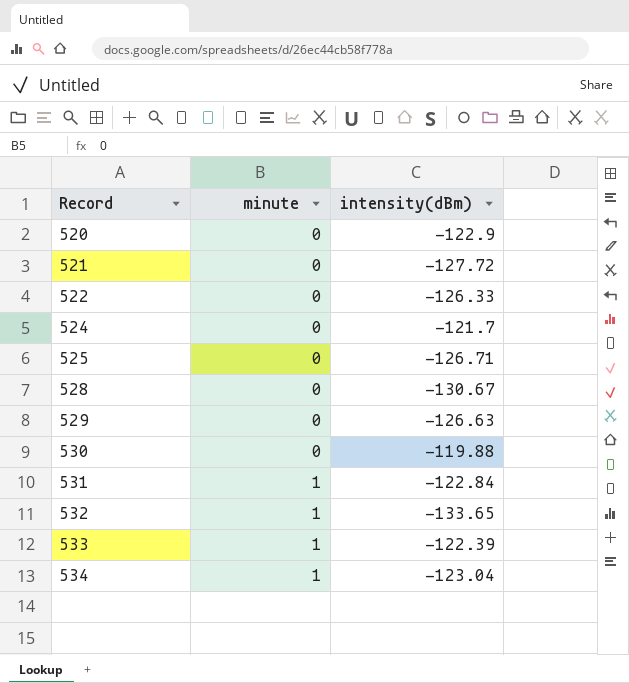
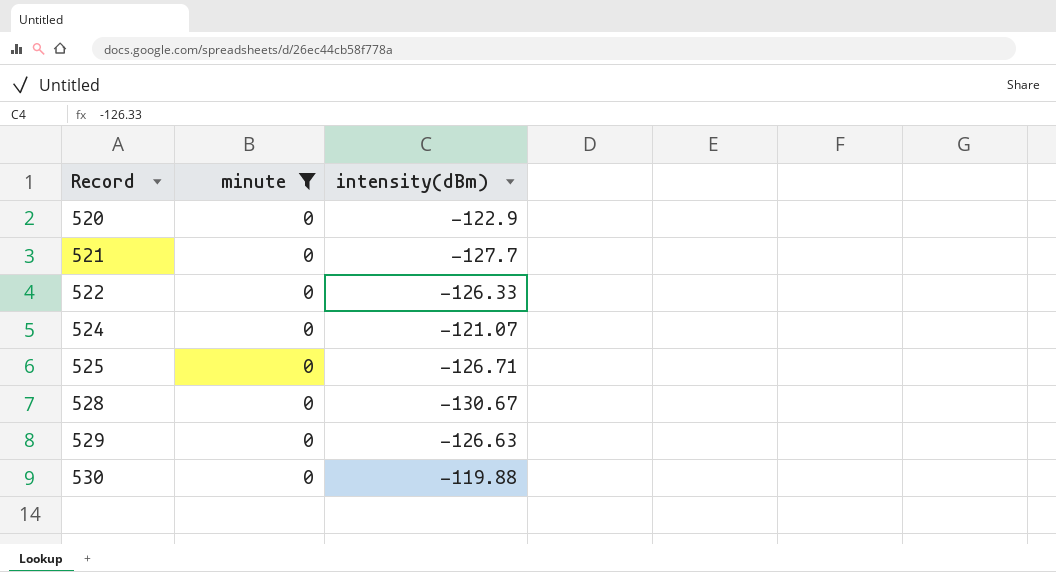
filter: none -> minute = 0
521 | intensity(dBm): -127.72 -> -127.7
524 | intensity(dBm): -121.7 -> -121.07

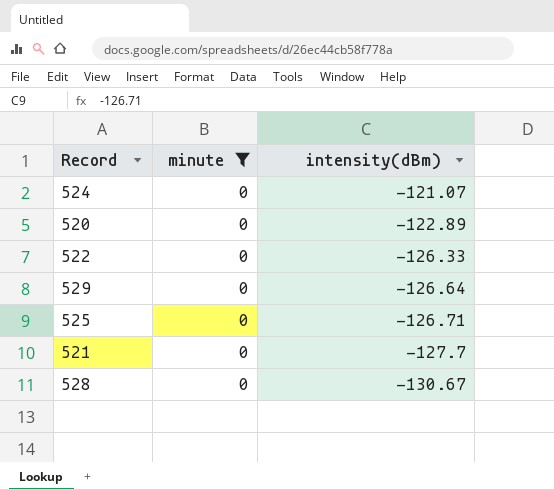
row order: Record ascending -> intensity(dBm) descending
row 530: 0 | -119.88 -> none
520 | intensity(dBm): -122.9 -> -122.89
529 | intensity(dBm): -126.63 -> -126.64

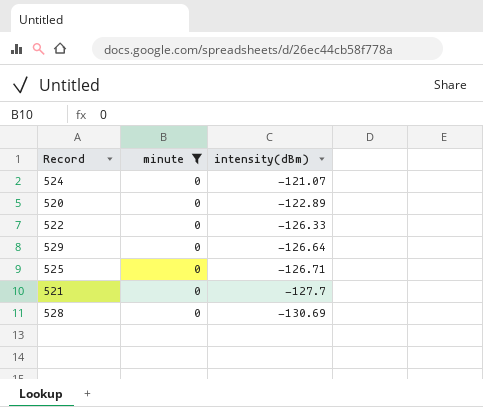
528 | intensity(dBm): -130.67 -> -130.69

